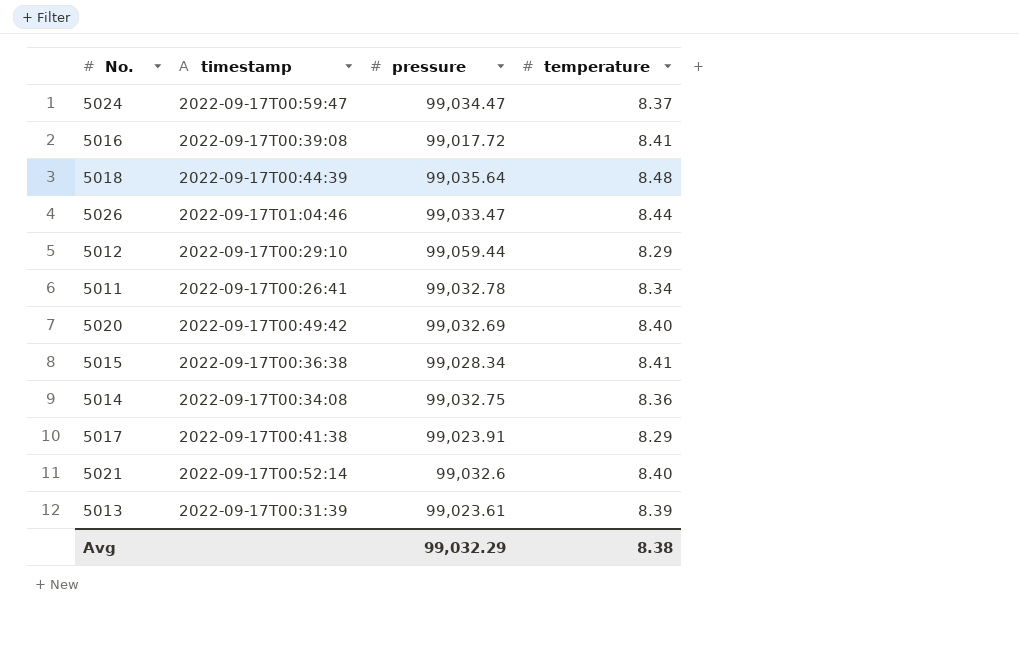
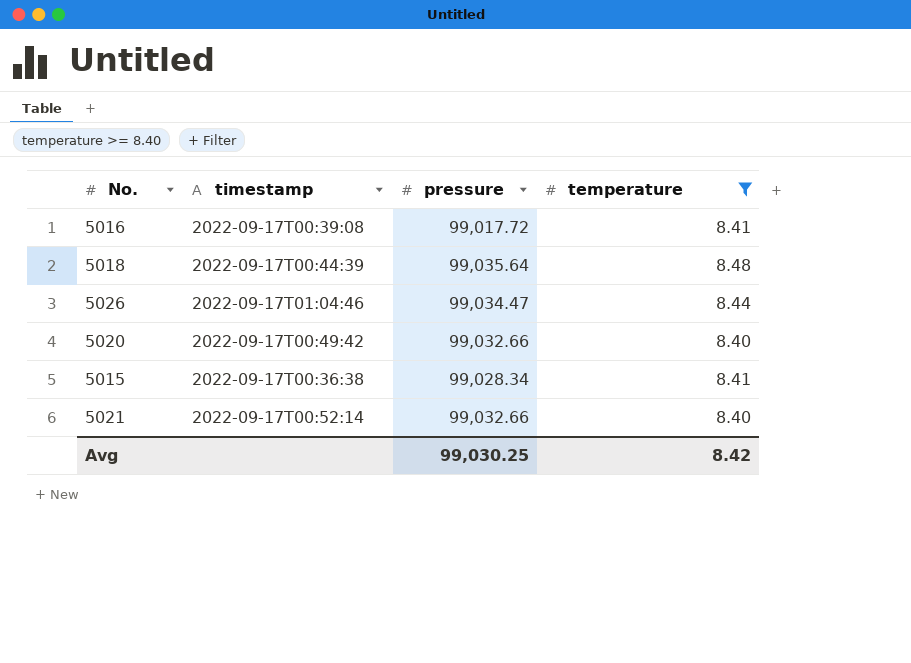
filter: none -> temperature >= 8.40
5026 | pressure: 99,033.47 -> 99,034.47
5020 | pressure: 99,032.69 -> 99,032.66
5021 | pressure: 99,032.6 -> 99,032.66
Avg | pressure: 99,032.29 -> 99,030.25
Avg | temperature: 8.38 -> 8.42

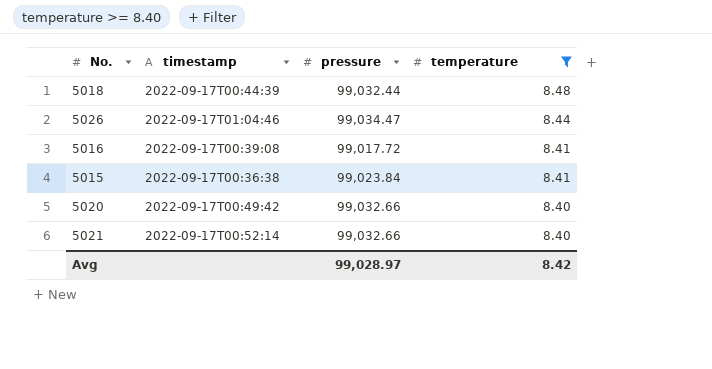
row order: none -> temperature descending
5018 | pressure: 99,035.64 -> 99,032.44
5015 | pressure: 99,028.34 -> 99,023.84
Avg | pressure: 99,030.25 -> 99,028.97

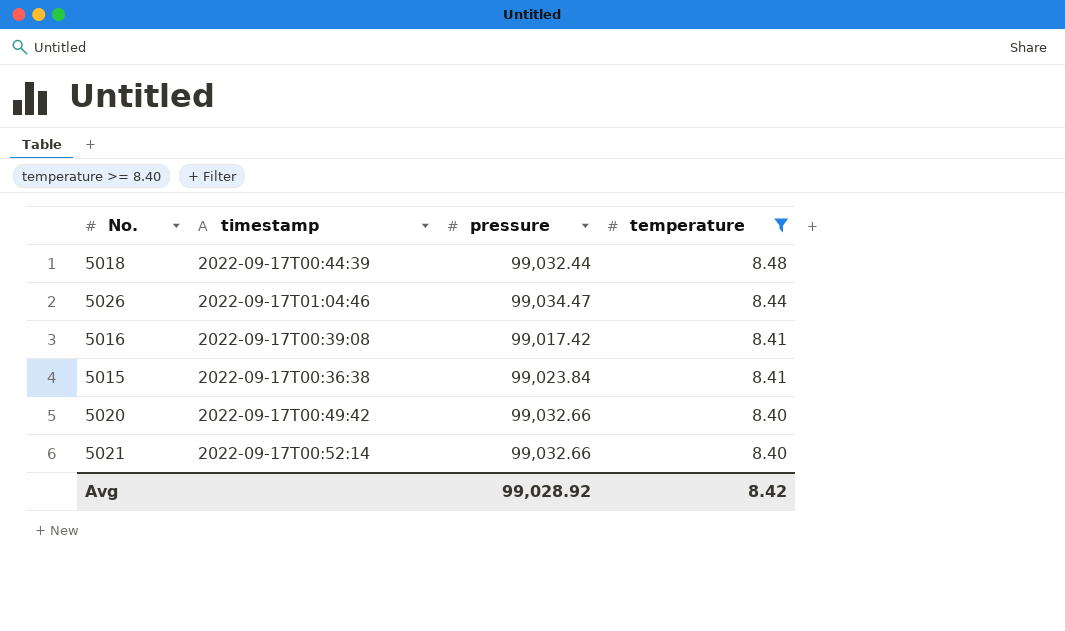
5016 | pressure: 99,017.72 -> 99,017.42
Avg | pressure: 99,028.97 -> 99,028.92

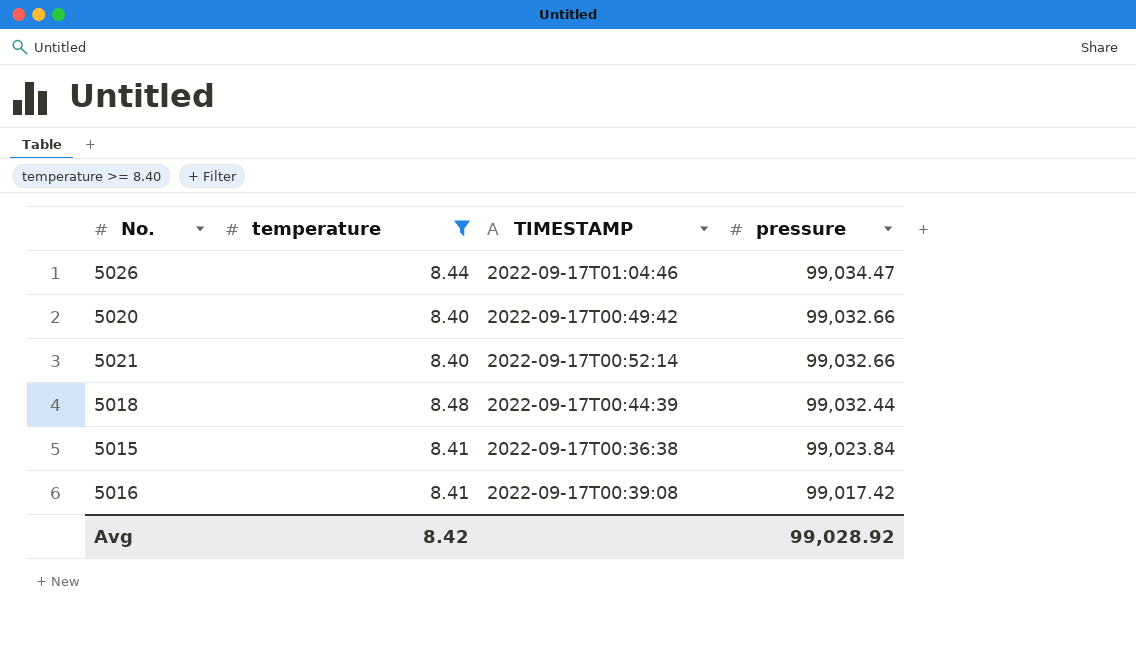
row order: temperature descending -> pressure descending
column temperature | position: 4 -> 2
column name: timestamp -> TIMESTAMP

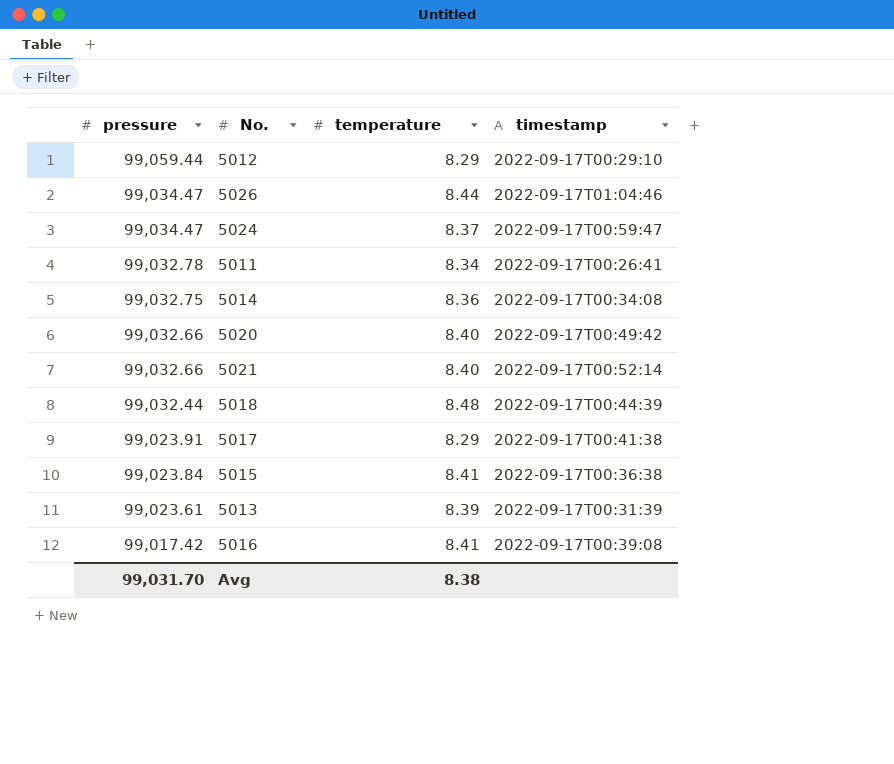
filter: temperature >= 8.40 -> none
column pressure | position: 4 -> 1
column name: TIMESTAMP -> timestamp
Avg | pressure: 99,028.92 -> 99,031.70
Avg | temperature: 8.42 -> 8.38

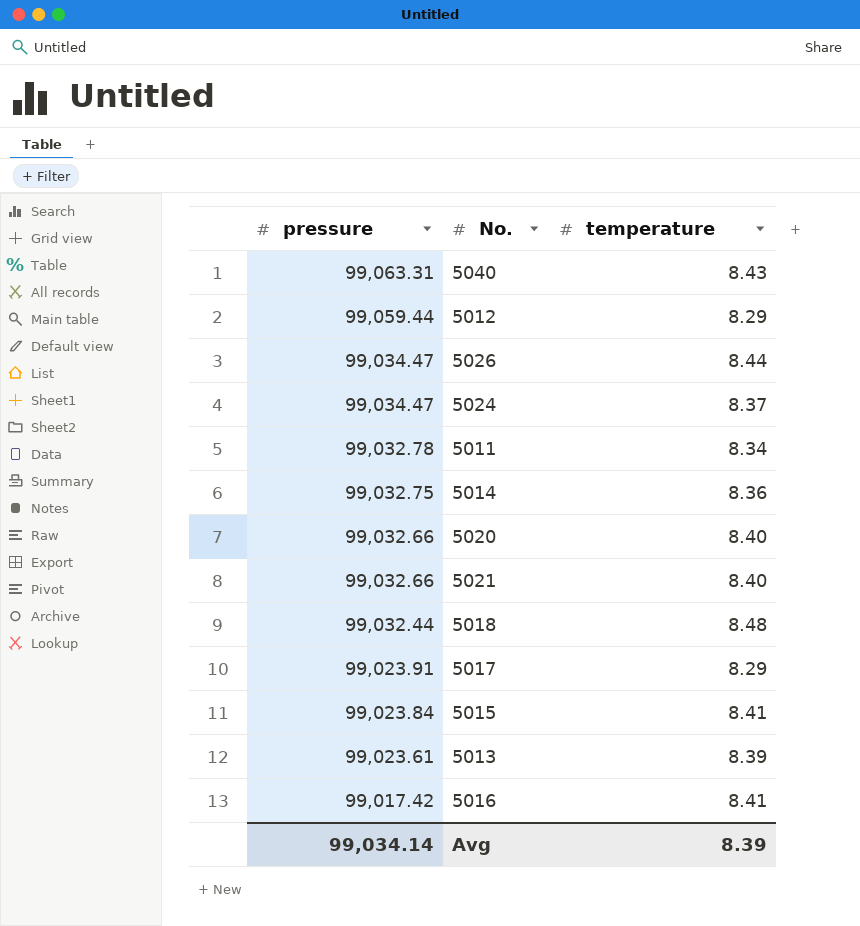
column timestamp | position: 4 -> none
row 5040: none -> 99,063.31 | 8.43
Avg | pressure: 99,031.70 -> 99,034.14
Avg | temperature: 8.38 -> 8.39

